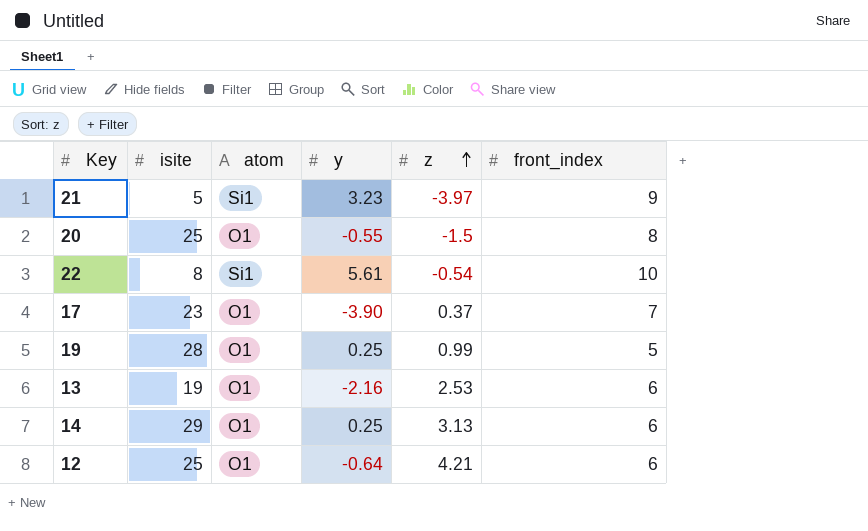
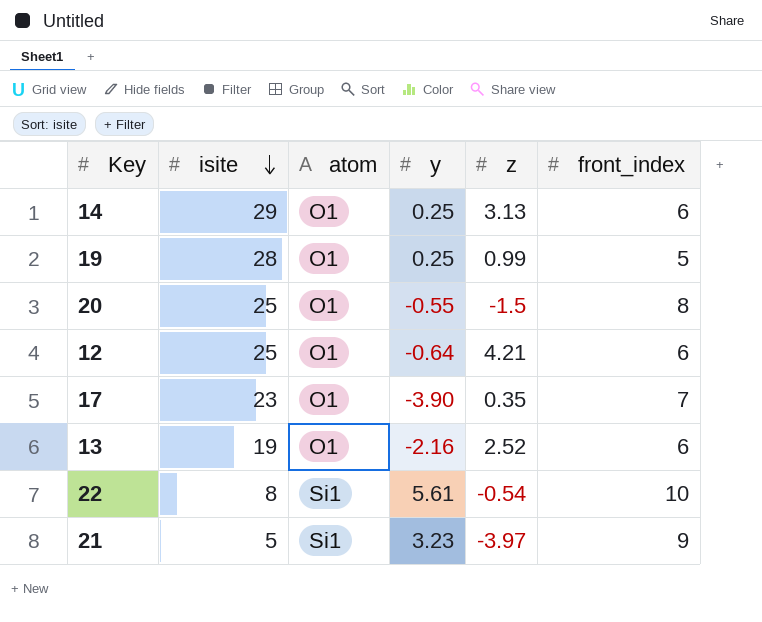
row order: z ascending -> isite descending
17 | z: 0.37 -> 0.35
13 | z: 2.53 -> 2.52

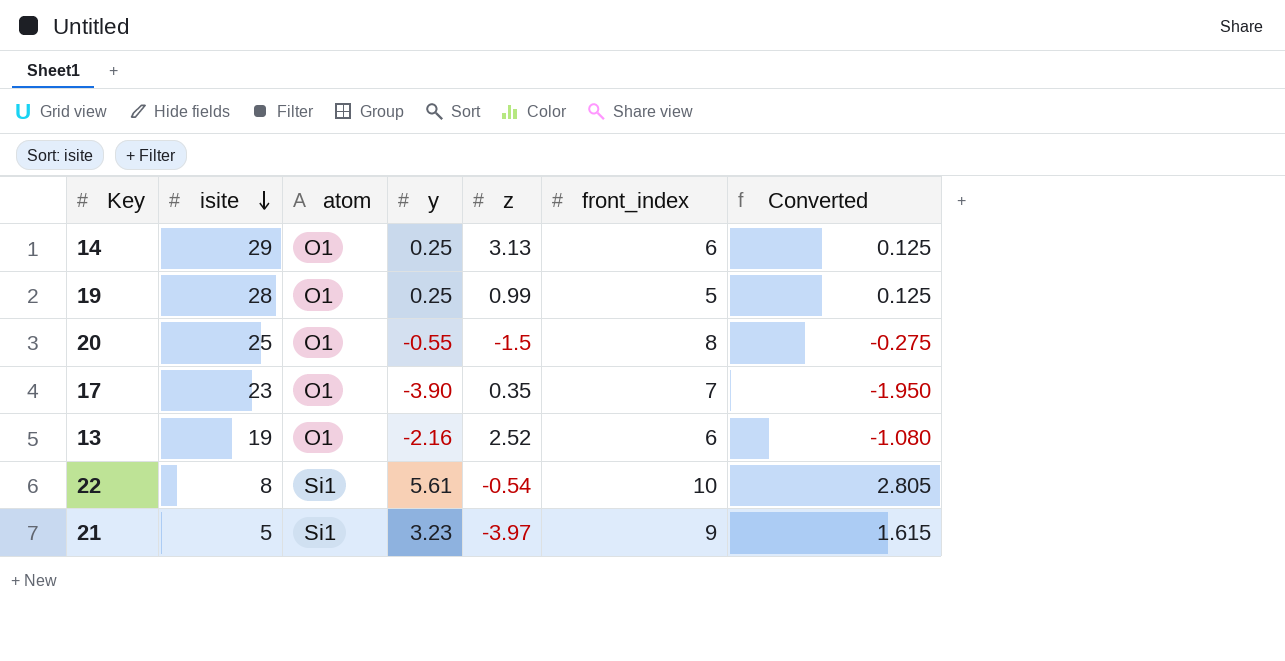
column Converted | formula: none -> [y] * 0.5
row 12: 25 | O1 | -0.64 | 4.21 | 6 -> none

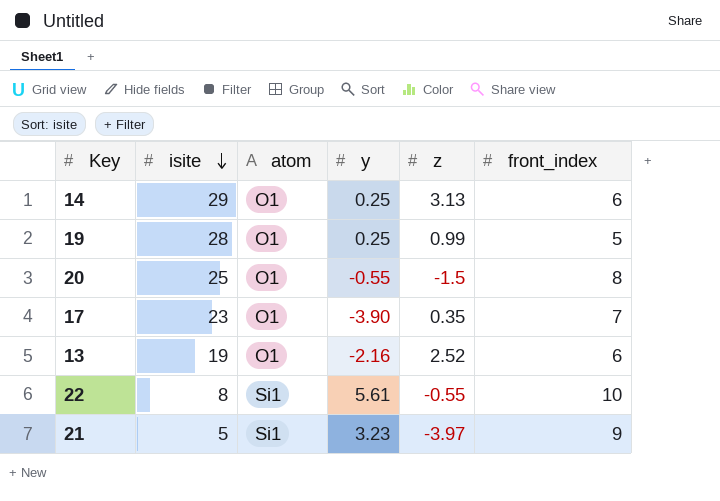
column Converted | formula: [y] * 0.5 -> none
22 | z: -0.54 -> -0.55

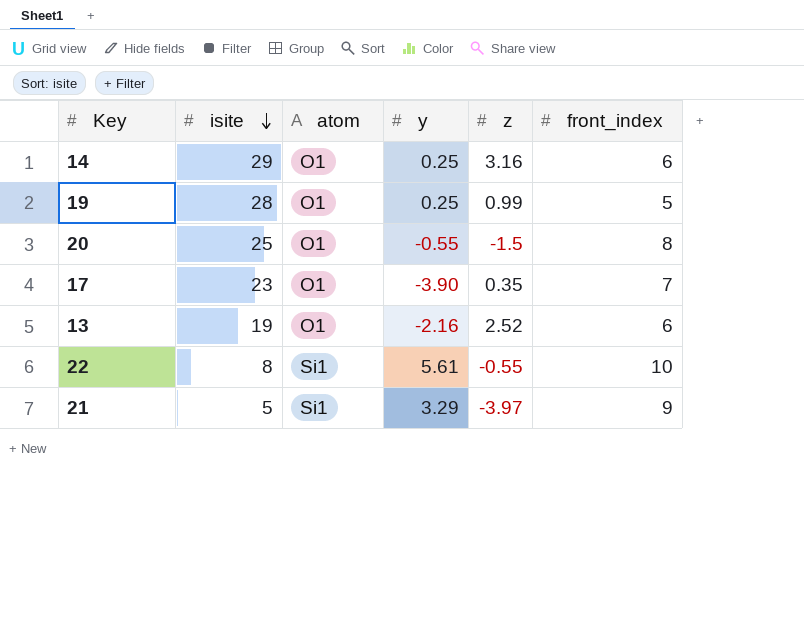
14 | z: 3.13 -> 3.16
21 | y: 3.23 -> 3.29

